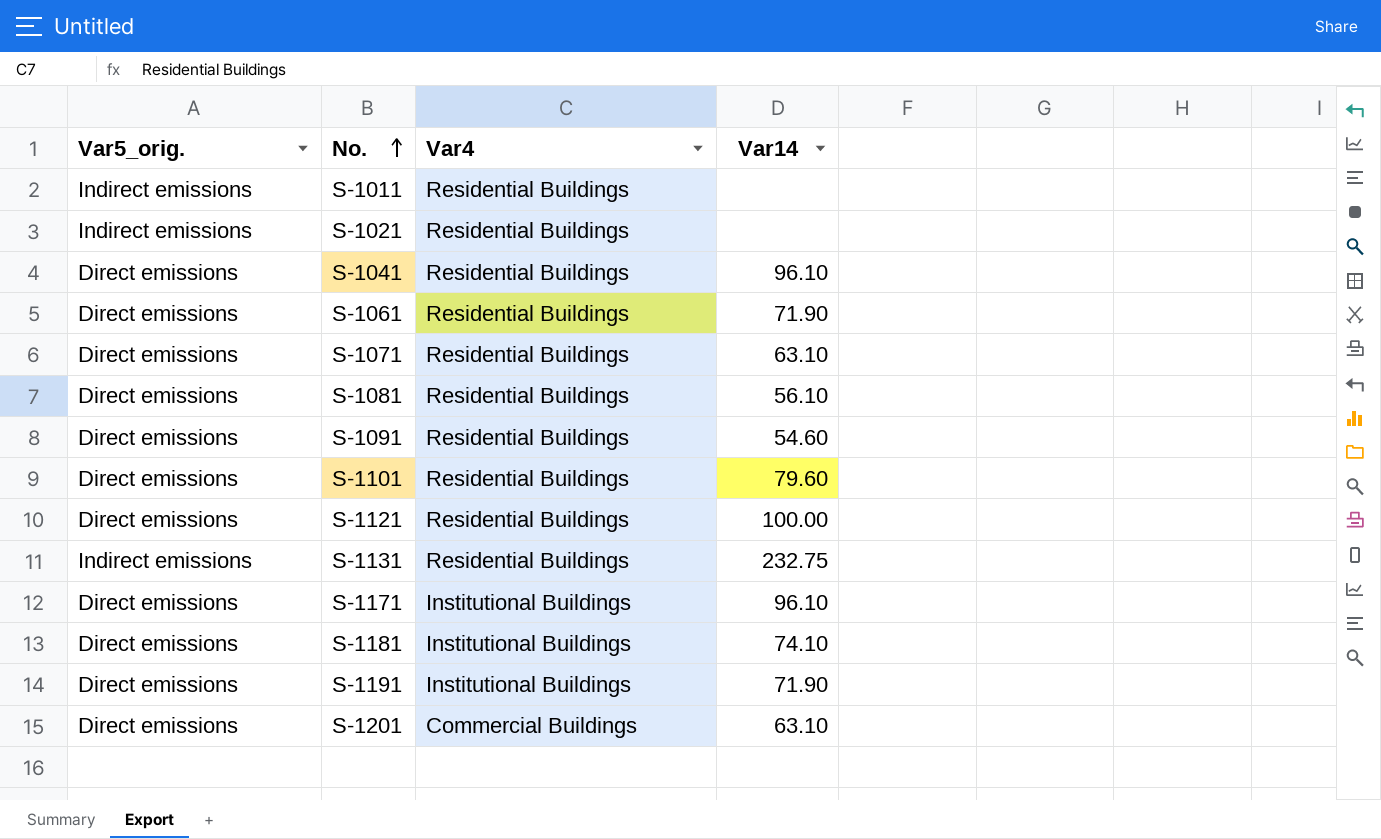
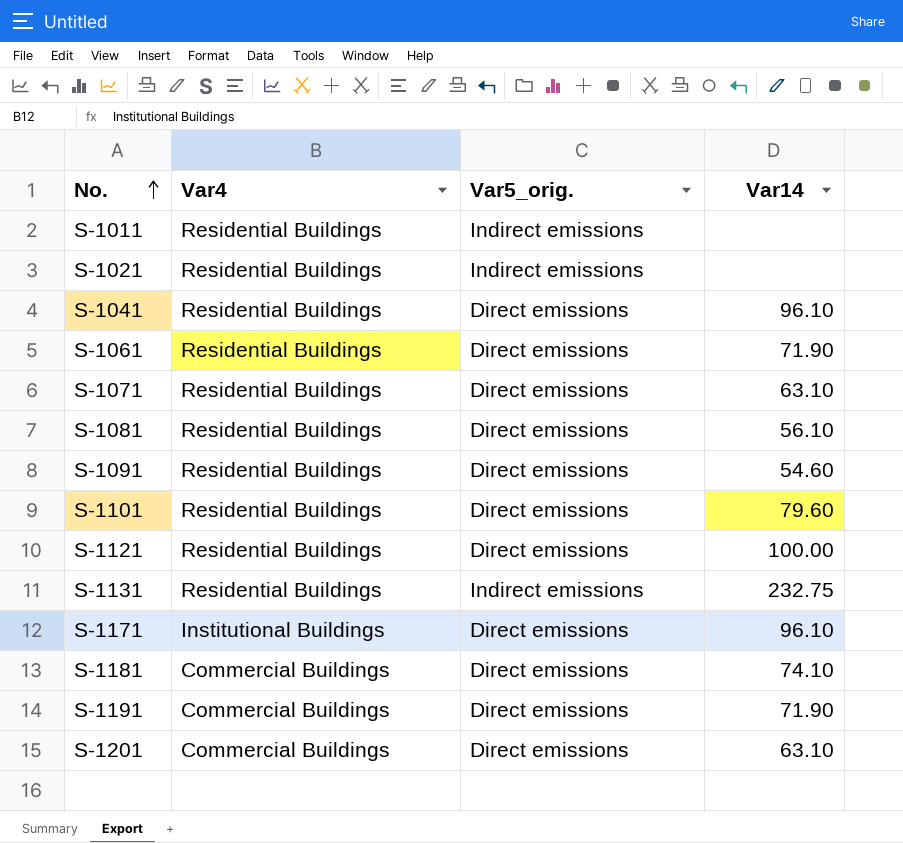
column Var5_orig. | position: 1 -> 3
S-1181 | Var4: Institutional Buildings -> Commercial Buildings
S-1191 | Var4: Institutional Buildings -> Commercial Buildings

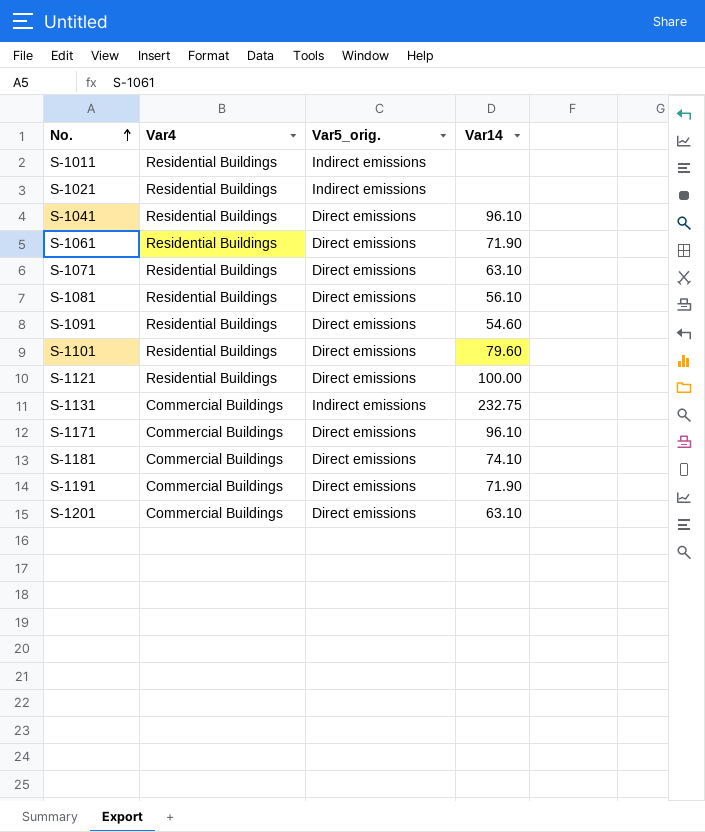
S-1131 | Var4: Residential Buildings -> Commercial Buildings
S-1171 | Var4: Institutional Buildings -> Commercial Buildings

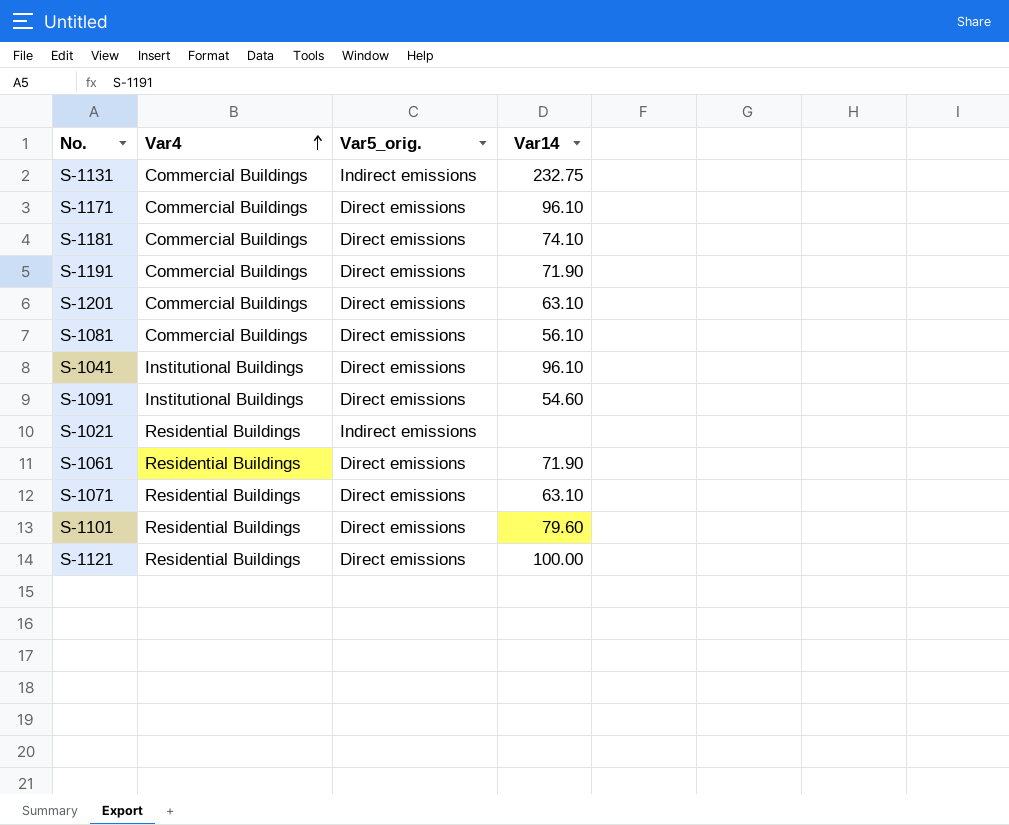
row order: No. ascending -> Var4 ascending
row S-1011: Residential Buildings | Indirect emissions | none -> none
S-1081 | Var4: Residential Buildings -> Commercial Buildings
S-1041 | Var4: Residential Buildings -> Institutional Buildings
S-1091 | Var4: Residential Buildings -> Institutional Buildings

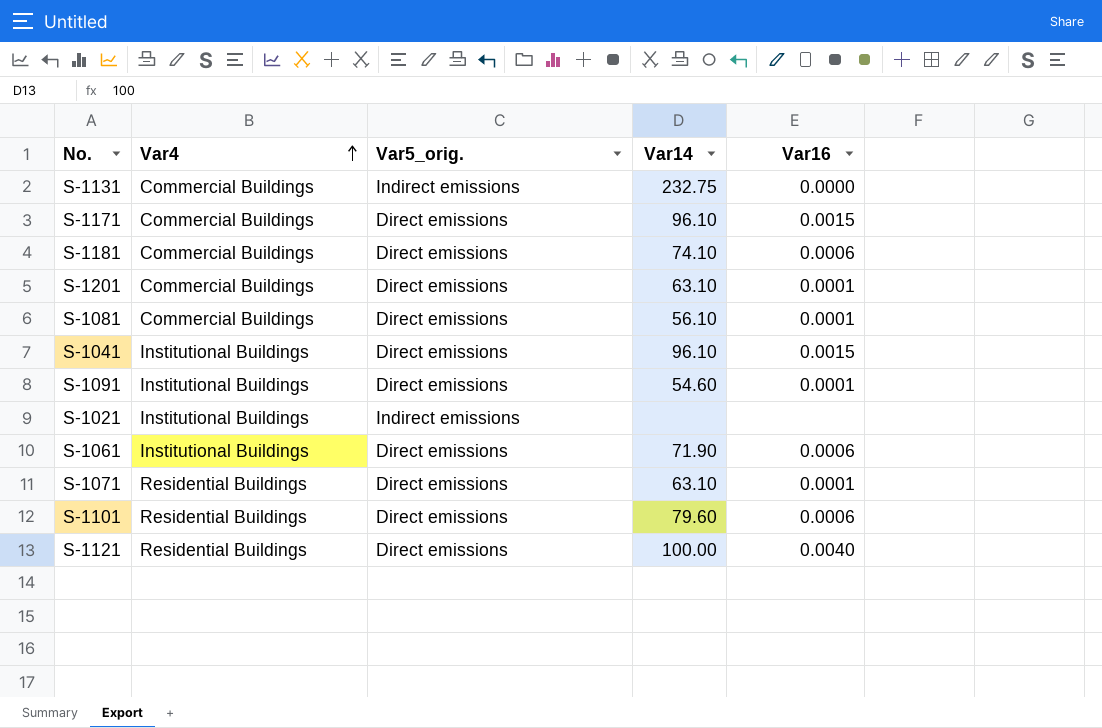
column Var16 | position: none -> 5
row S-1191: Commercial Buildings | Direct emissions | 71.90 -> none
S-1021 | Var4: Residential Buildings -> Institutional Buildings
S-1061 | Var4: Residential Buildings -> Institutional Buildings

